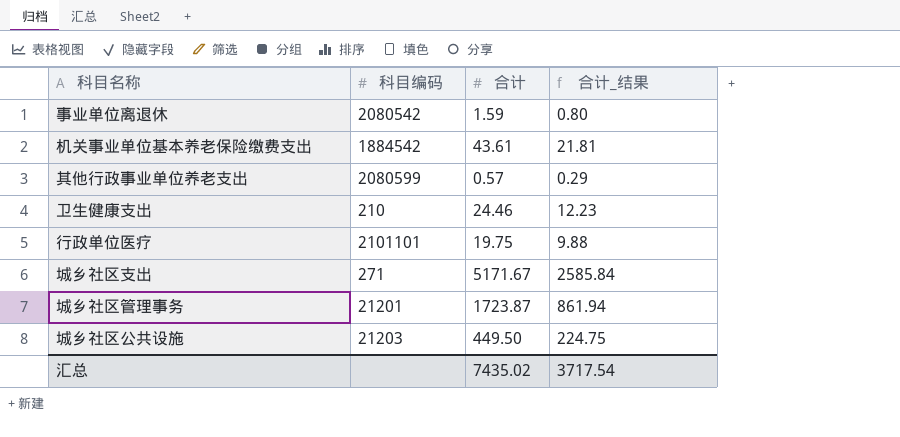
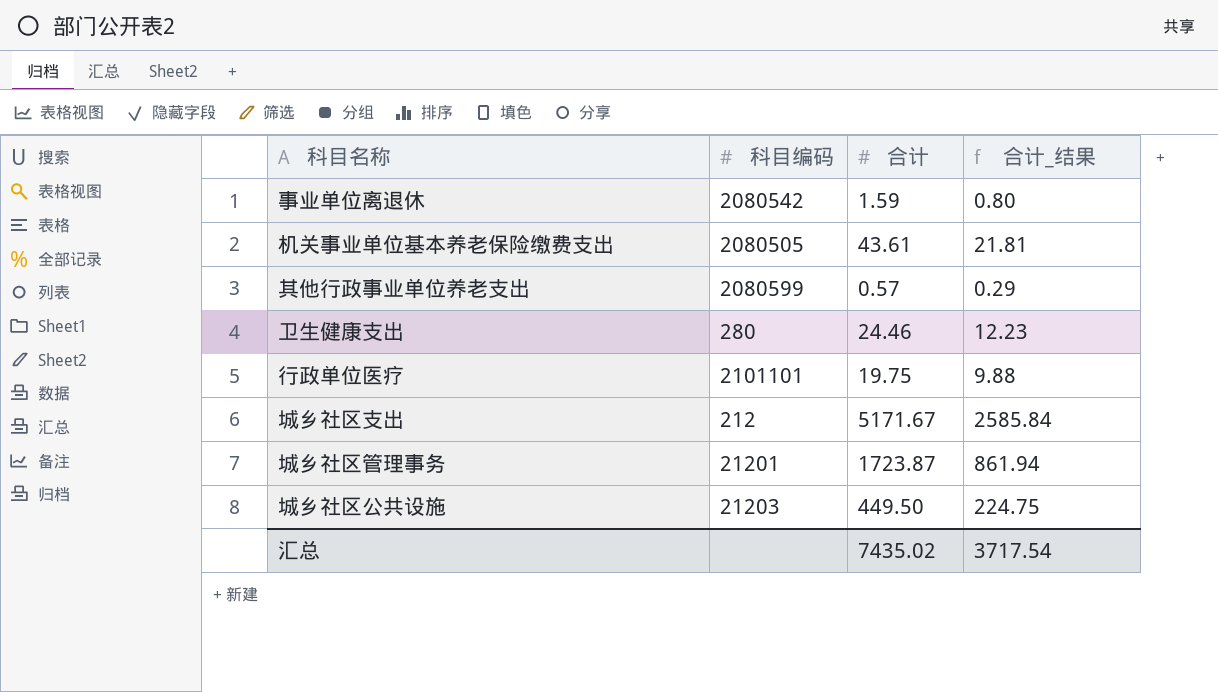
机关事业单位基本养老保险缴费支出 | 科目编码: 1884542 -> 2080505
卫生健康支出 | 科目编码: 210 -> 280
城乡社区支出 | 科目编码: 271 -> 212

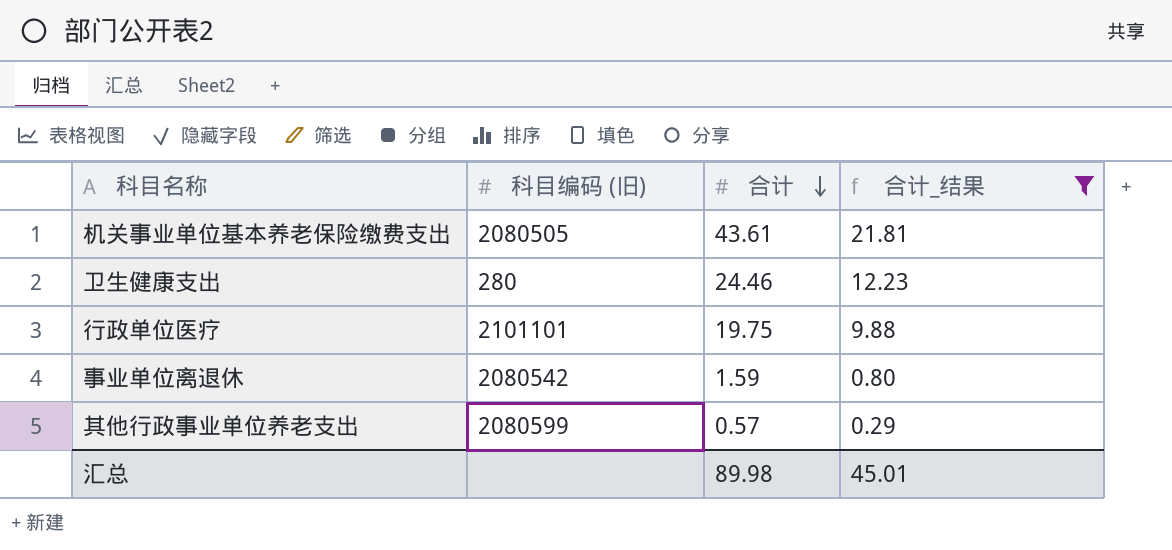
filter: none -> 合计_结果 <= 21.81
row order: none -> 合计 descending
column name: 科目编码 -> 科目编码 (旧)
汇总 | 合计: 7435.02 -> 89.98
汇总 | 合计_结果: 3717.54 -> 45.01

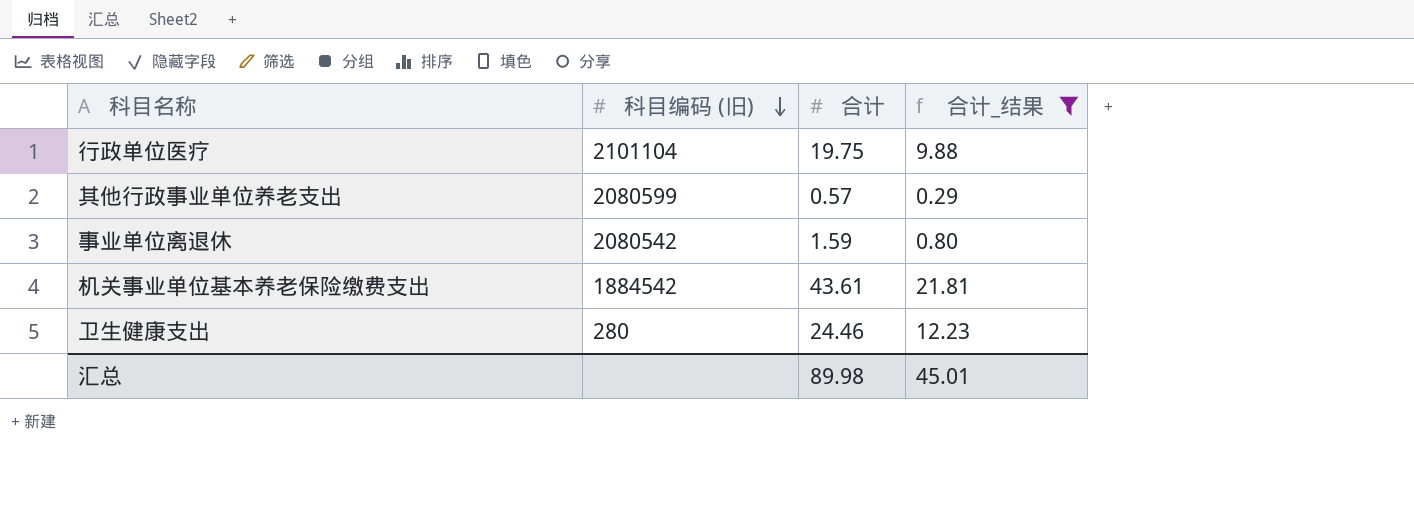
row order: 合计 descending -> 科目编码 (旧) descending
行政单位医疗 | 科目编码 (旧): 2101101 -> 2101104
机关事业单位基本养老保险缴费支出 | 科目编码 (旧): 2080505 -> 1884542

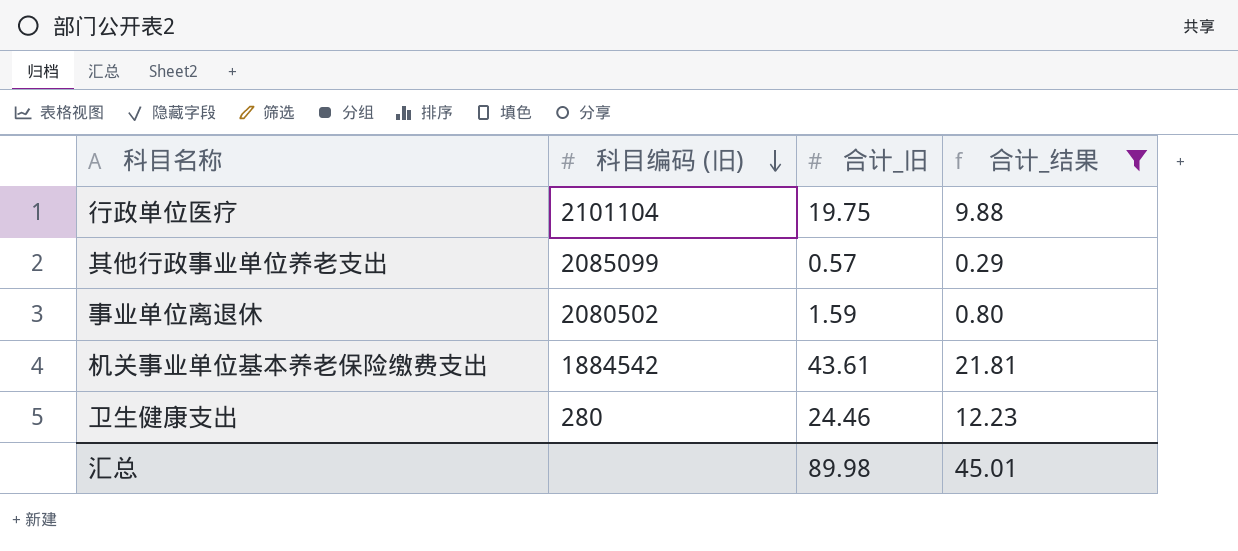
column name: 合计 -> 合计_旧
其他行政事业单位养老支出 | 科目编码 (旧): 2080599 -> 2085099
事业单位离退休 | 科目编码 (旧): 2080542 -> 2080502

